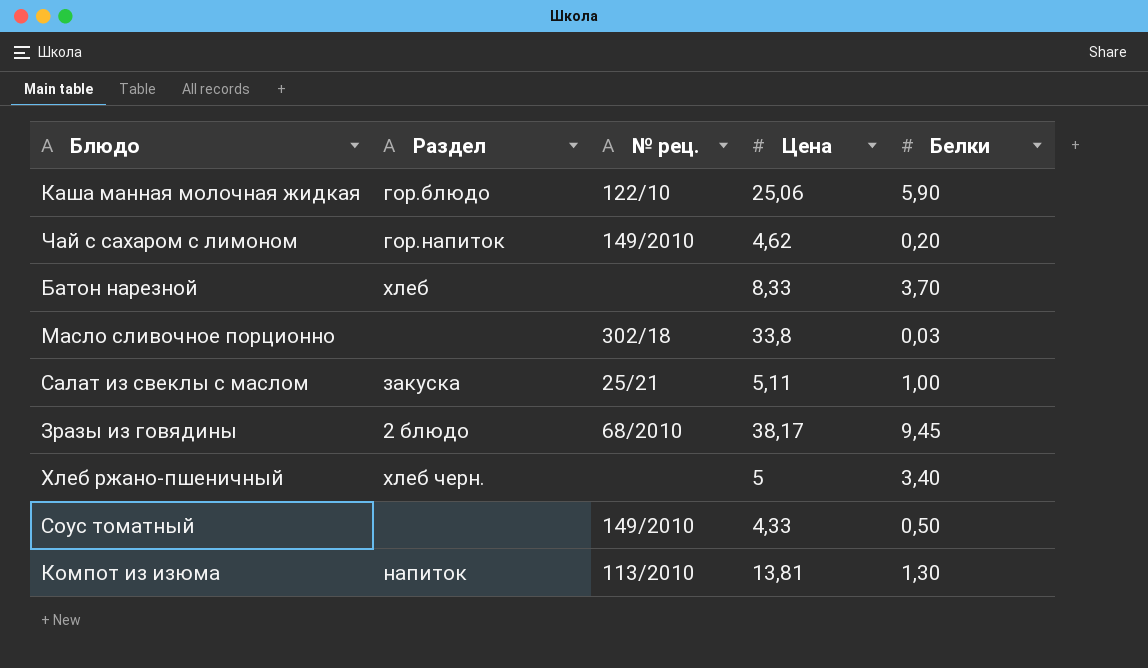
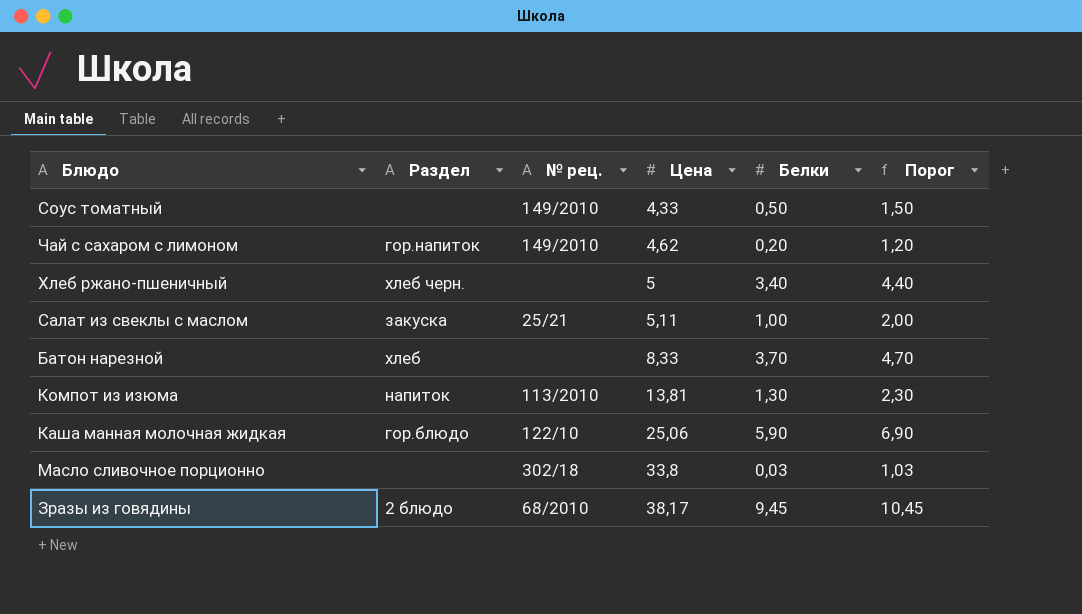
row order: none -> Цена ascending
column Порог | formula: none -> [Белки] + 1

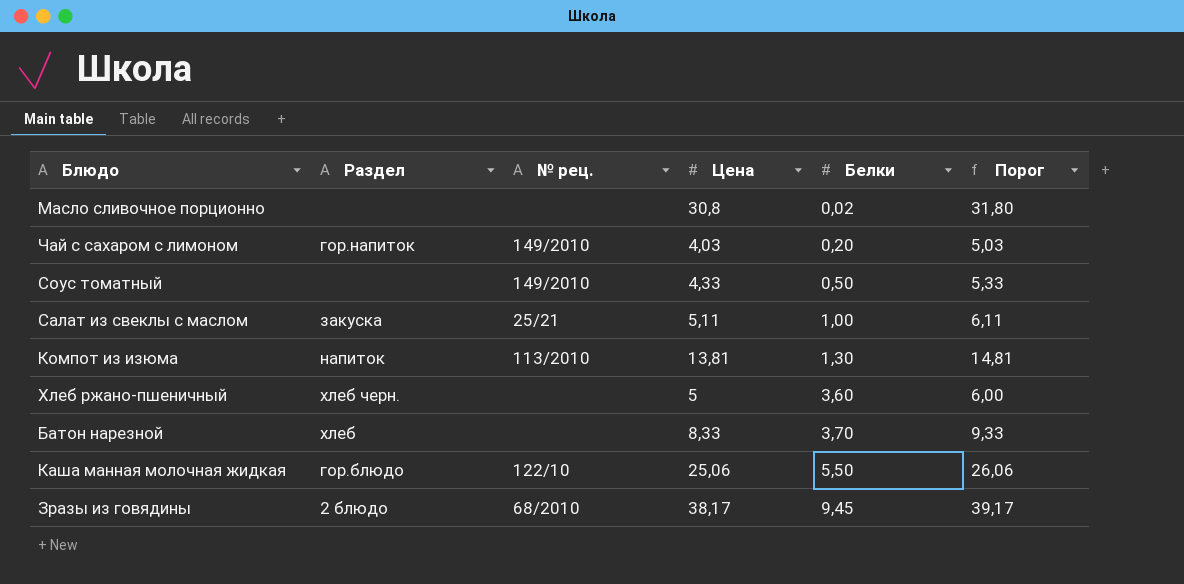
row order: Цена ascending -> Белки ascending
column Порог | formula: [Белки] + 1 -> [Цена] + 1
Масло сливочное порционно | № рец.: 302/18 -> none
Масло сливочное порционно | Цена: 33,8 -> 30,8
Масло сливочное порционно | Белки: 0,03 -> 0,02
Чай с сахаром с лимоном | Цена: 4,62 -> 4,03
Хлеб ржано-пшеничный | Белки: 3,40 -> 3,60
Каша манная молочная жидкая | Белки: 5,90 -> 5,50

